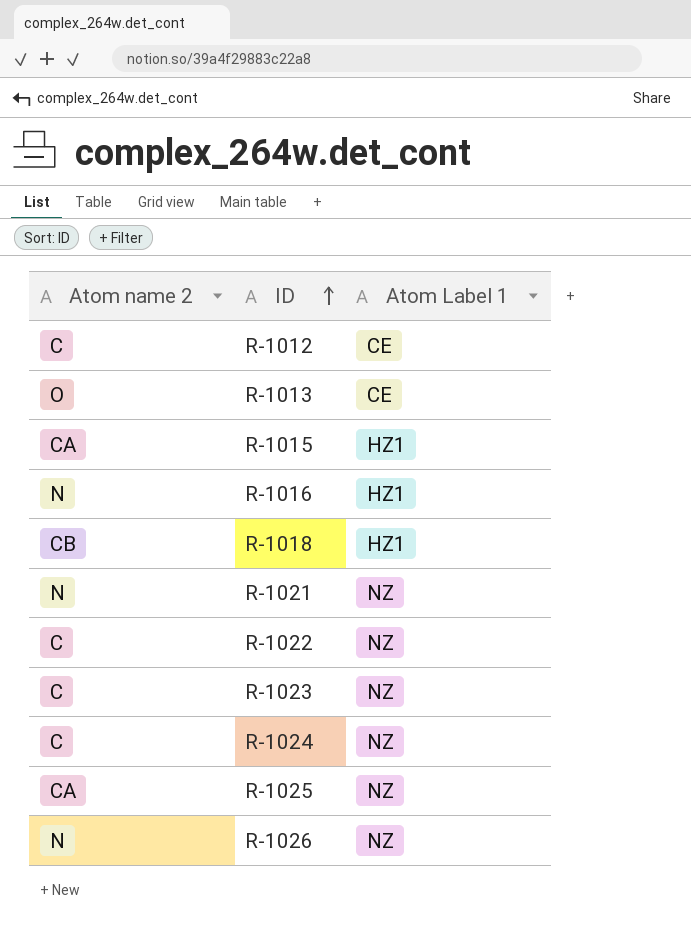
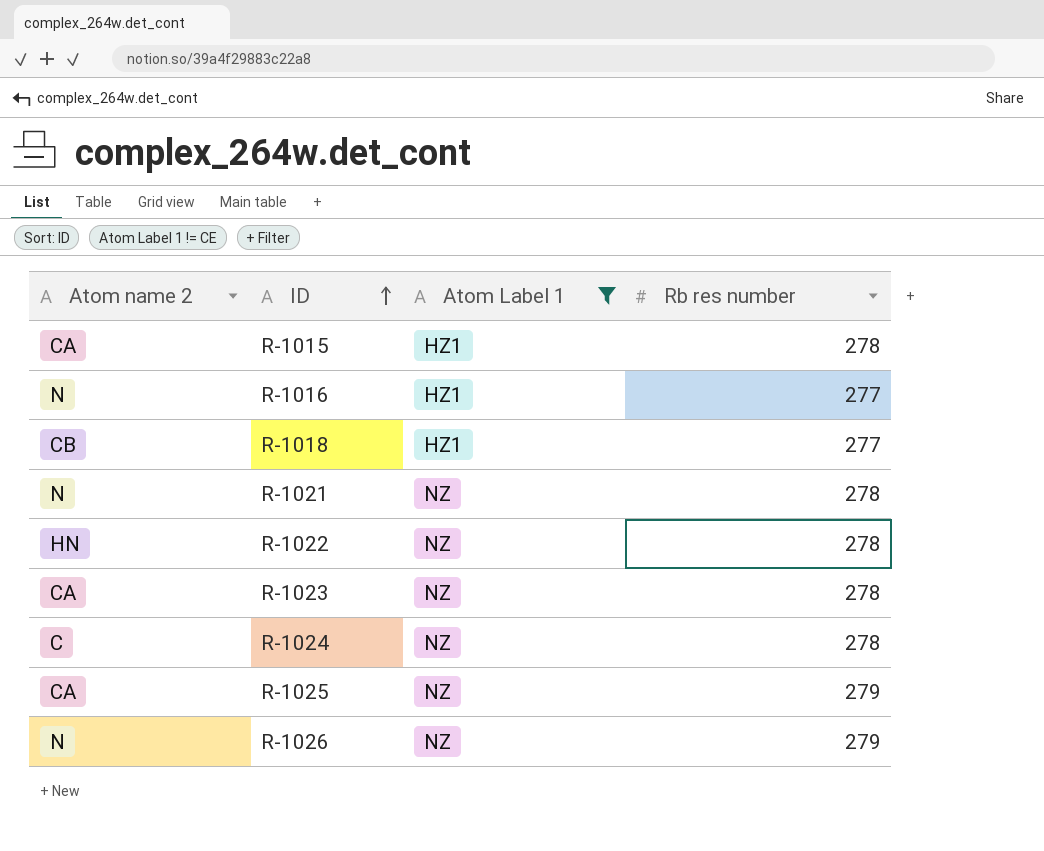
filter: none -> Atom Label 1 != CE
column Rb res number | position: none -> 4
R-1022 | Atom name 2: C -> HN
R-1023 | Atom name 2: C -> CA

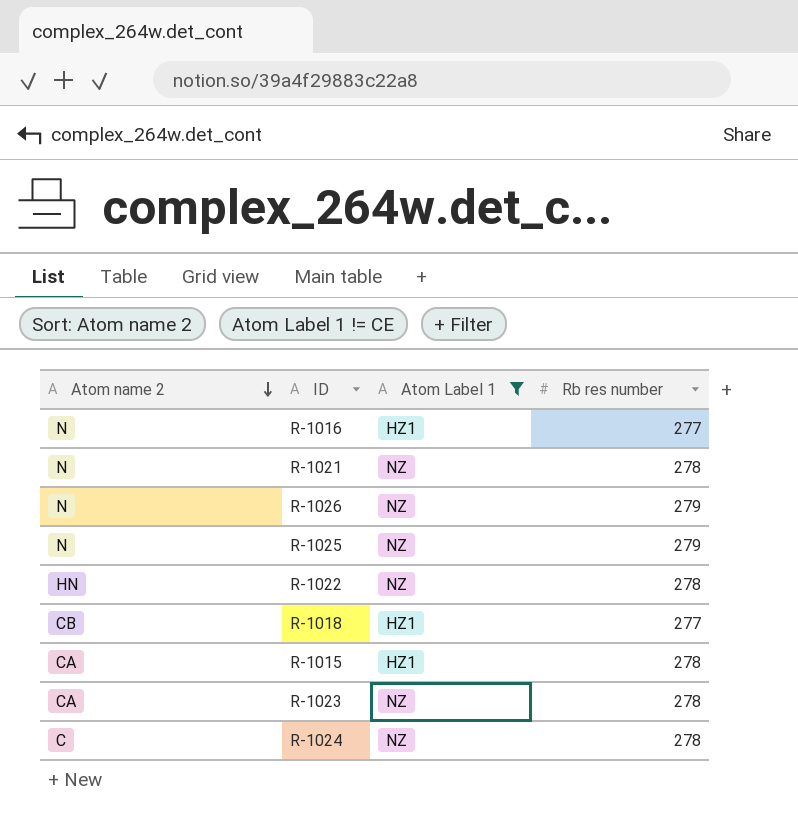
row order: ID ascending -> Atom name 2 descending
R-1025 | Atom name 2: CA -> N

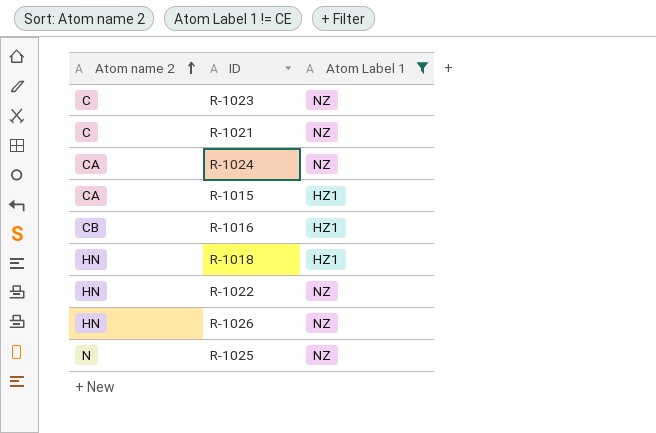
row order: Atom name 2 descending -> Atom name 2 ascending
column Rb res number | position: 4 -> none
R-1023 | Atom name 2: CA -> C
R-1021 | Atom name 2: N -> C
R-1024 | Atom name 2: C -> CA
R-1016 | Atom name 2: N -> CB
R-1018 | Atom name 2: CB -> HN
R-1026 | Atom name 2: N -> HN

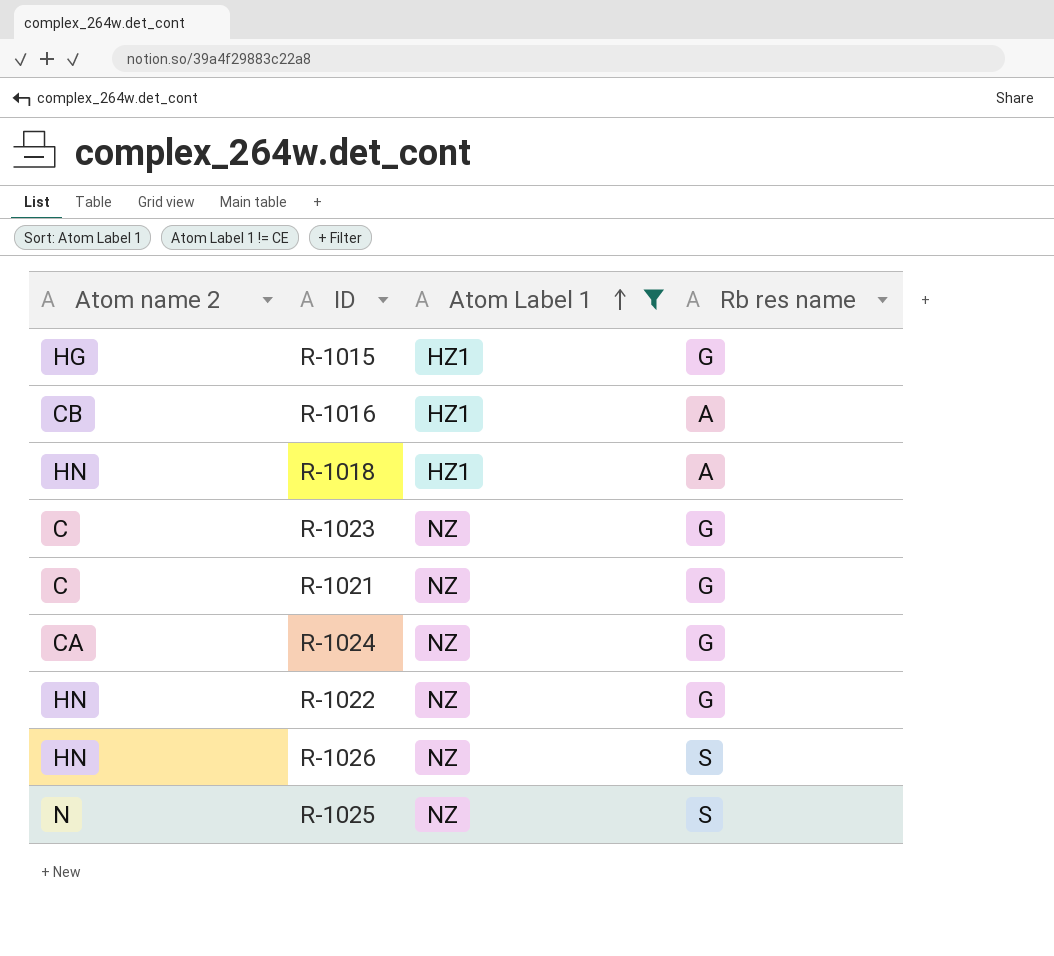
row order: Atom name 2 ascending -> Atom Label 1 ascending
column Rb res name | position: none -> 4
R-1015 | Atom name 2: CA -> HG

